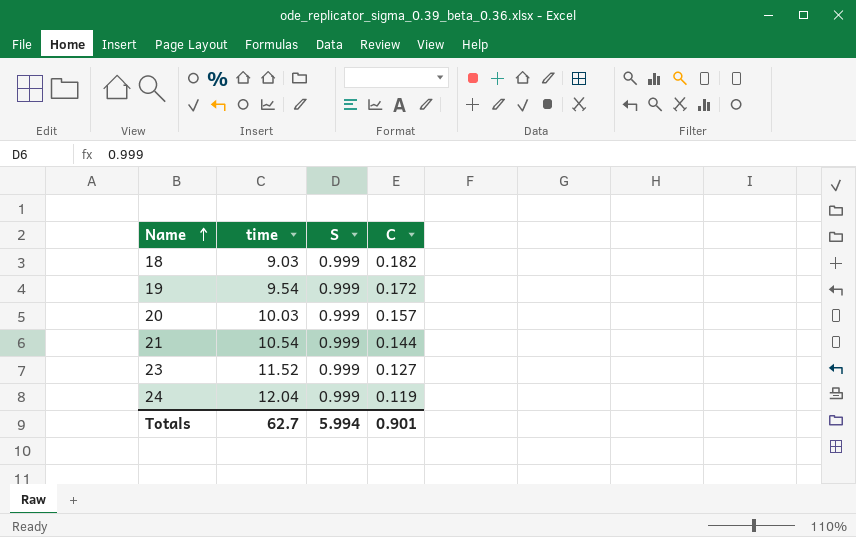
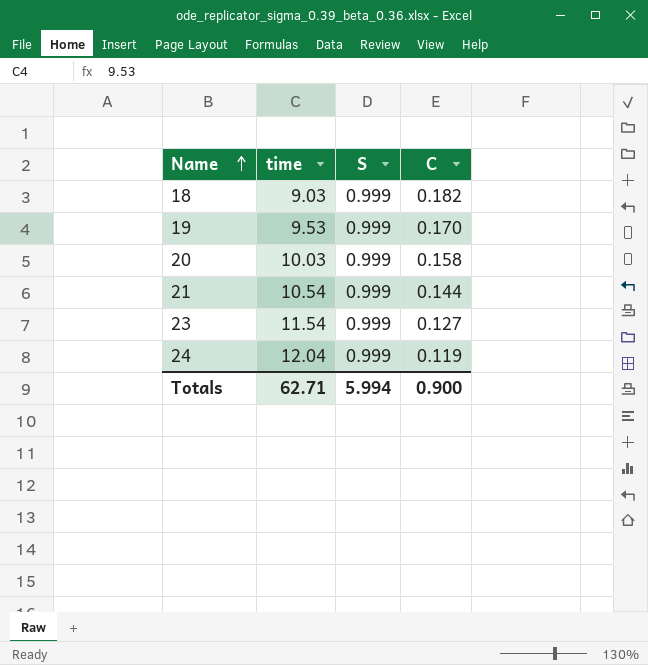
19 | time: 9.54 -> 9.53
19 | C: 0.172 -> 0.170
20 | C: 0.157 -> 0.158
23 | time: 11.52 -> 11.54
Totals | time: 62.7 -> 62.71
Totals | C: 0.901 -> 0.900

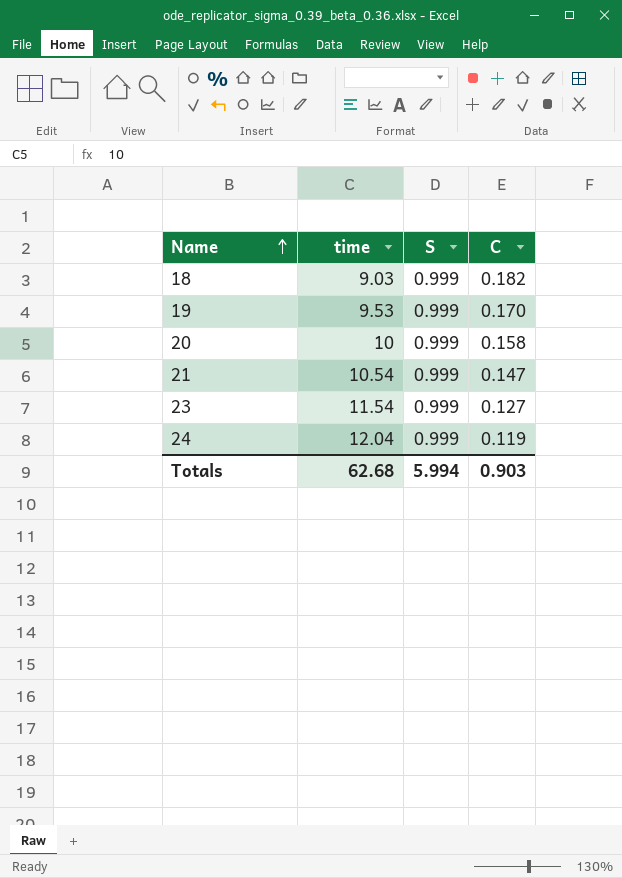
20 | time: 10.03 -> 10
21 | C: 0.144 -> 0.147
Totals | time: 62.71 -> 62.68
Totals | C: 0.900 -> 0.903

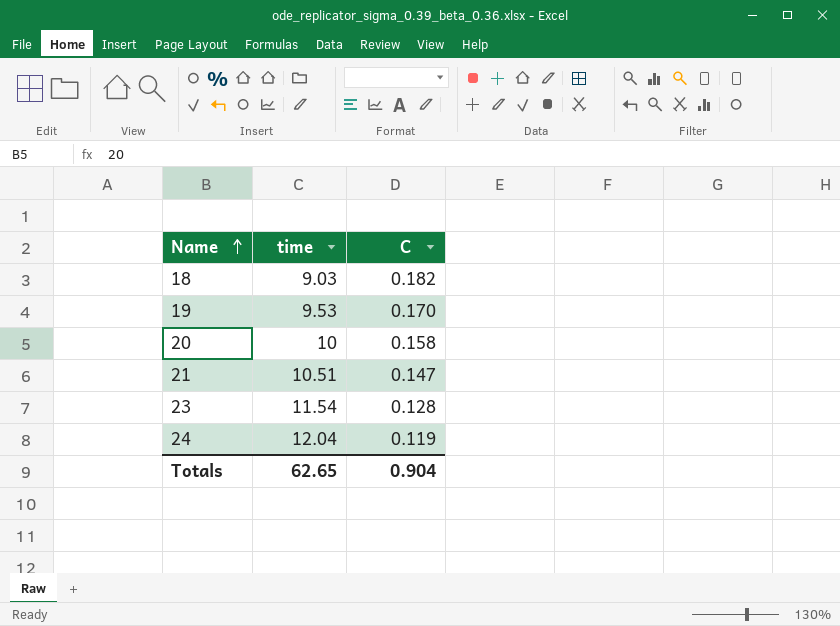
column S | position: 3 -> none
21 | time: 10.54 -> 10.51
23 | C: 0.127 -> 0.128
Totals | time: 62.68 -> 62.65
Totals | C: 0.903 -> 0.904

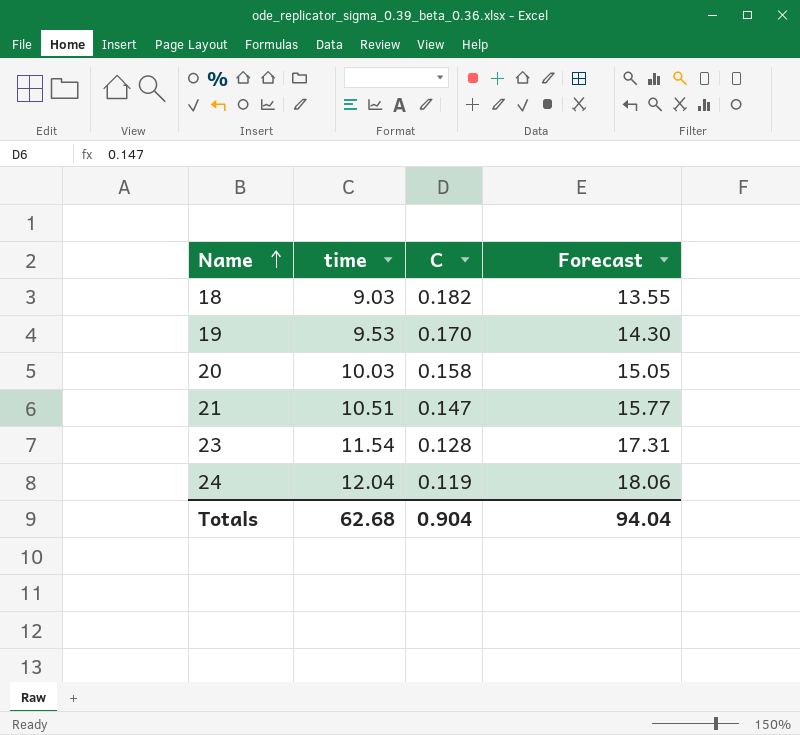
column Forecast | formula: none -> [time] * 1.5
20 | time: 10 -> 10.03
Totals | time: 62.65 -> 62.68

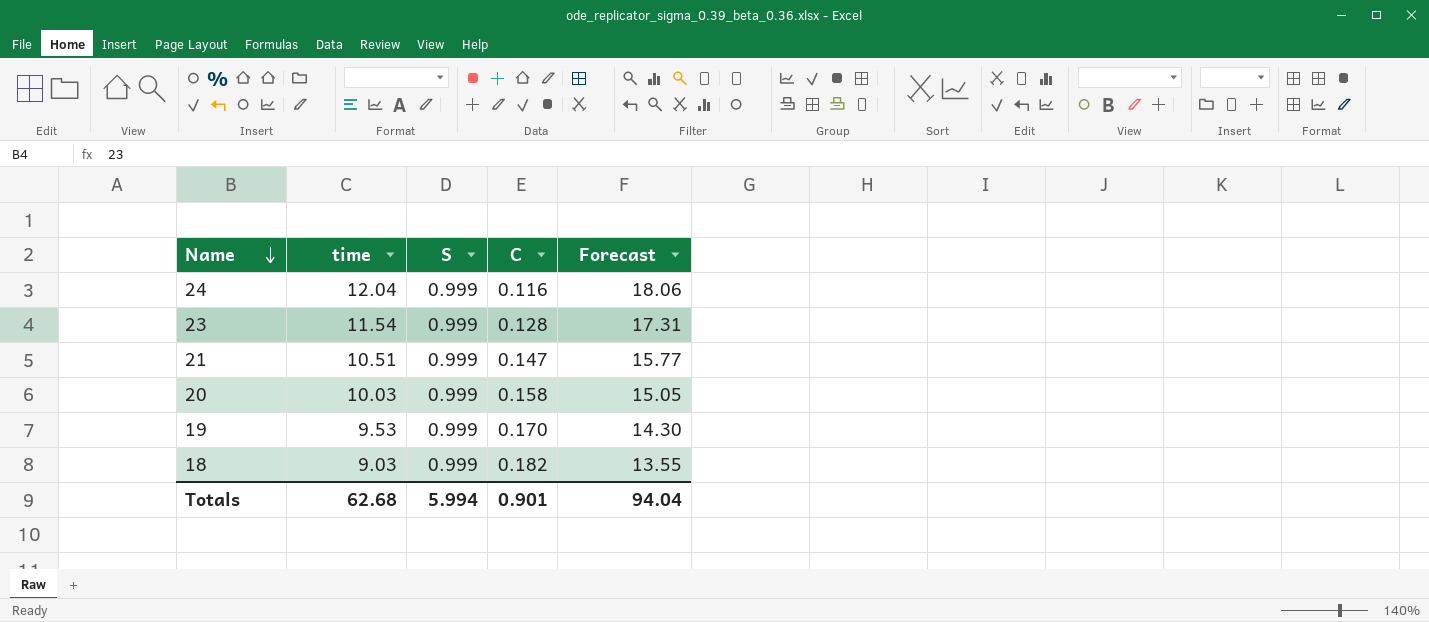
row order: Name ascending -> Name descending
column S | position: none -> 3
24 | C: 0.119 -> 0.116
Totals | C: 0.904 -> 0.901

